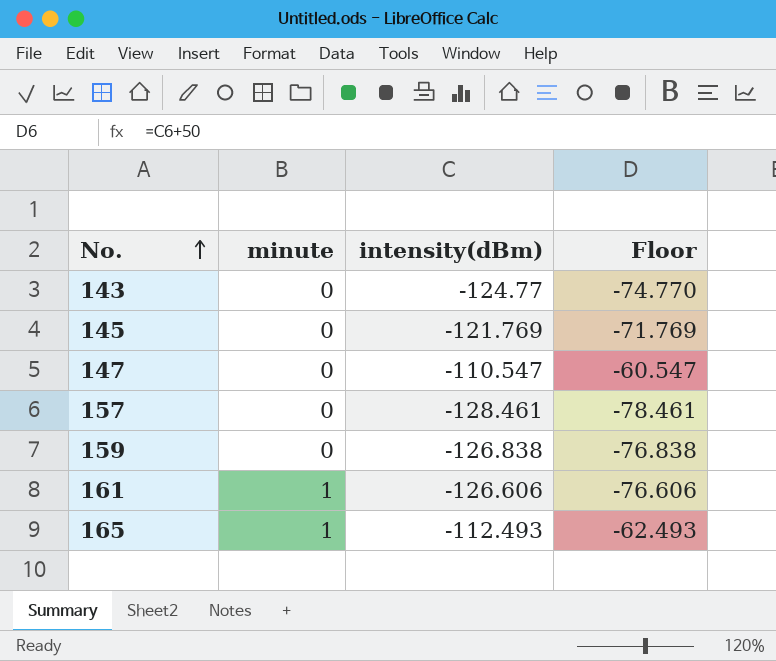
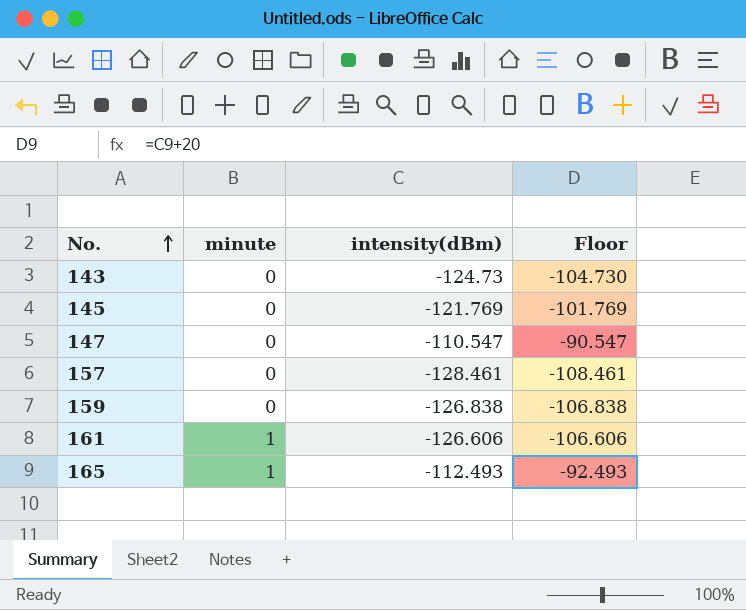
column Floor | formula: [intensity(dBm)] + 50 -> [intensity(dBm)] + 20
143 | intensity(dBm): -124.77 -> -124.73

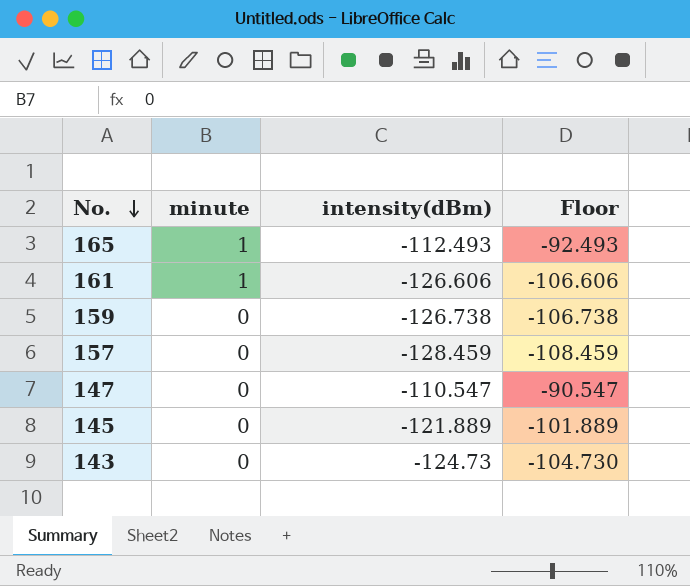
row order: No. ascending -> No. descending
159 | intensity(dBm): -126.838 -> -126.738
159 | Floor: -106.838 -> -106.738
157 | intensity(dBm): -128.461 -> -128.459
157 | Floor: -108.461 -> -108.459
145 | intensity(dBm): -121.769 -> -121.889
145 | Floor: -101.769 -> -101.889

